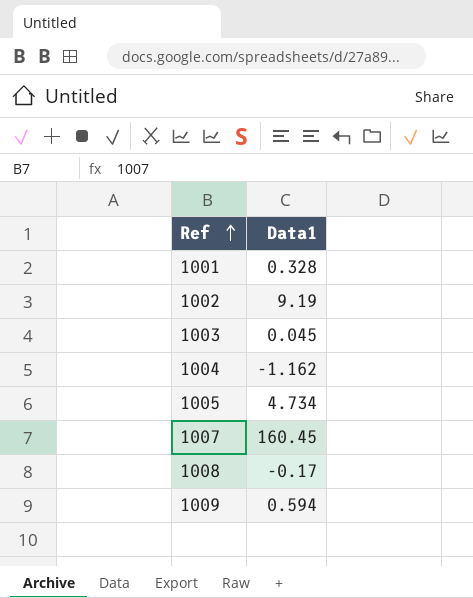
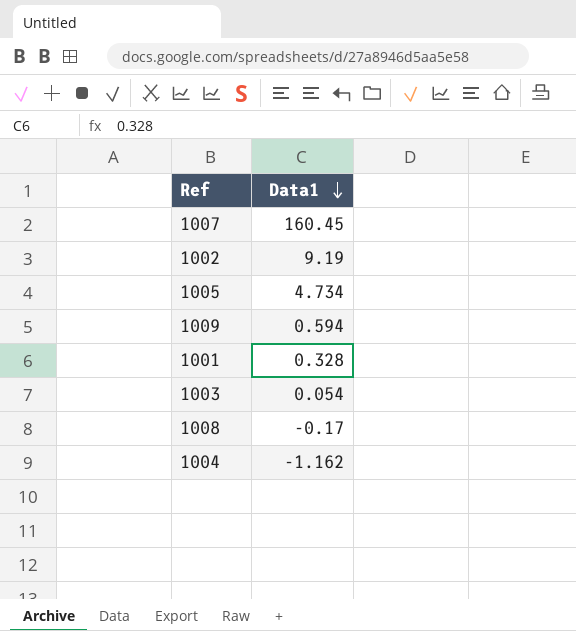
row order: Ref ascending -> Data1 descending
1003 | Data1: 0.045 -> 0.054

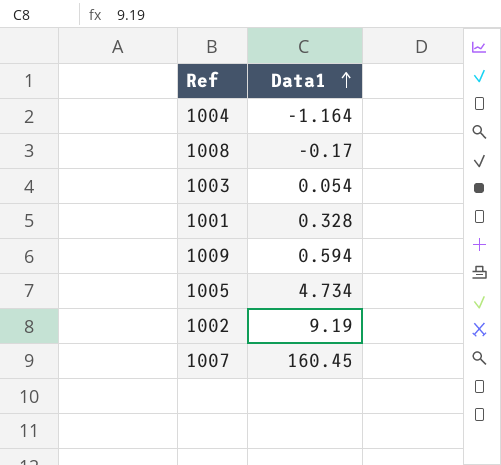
row order: Data1 descending -> Data1 ascending
1004 | Data1: -1.162 -> -1.164

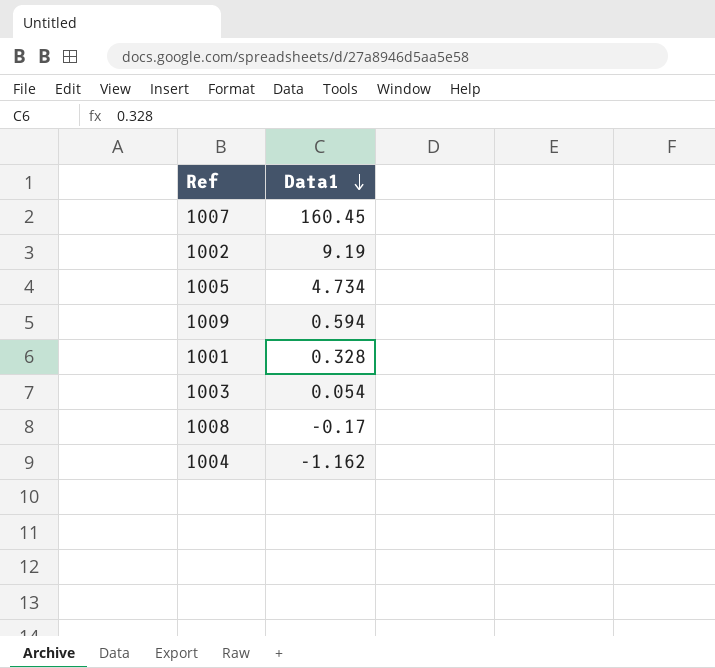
row order: Data1 ascending -> Data1 descending
1004 | Data1: -1.164 -> -1.162

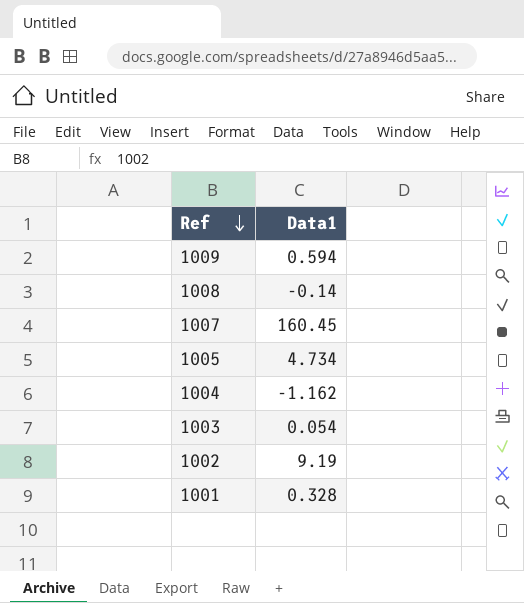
row order: Data1 descending -> Ref descending
1008 | Data1: -0.17 -> -0.14

